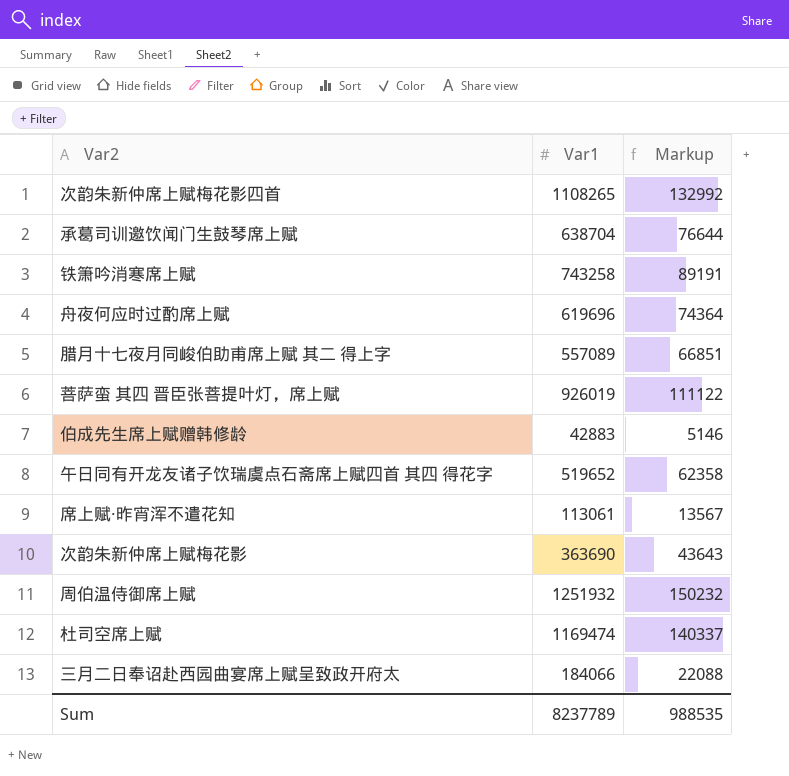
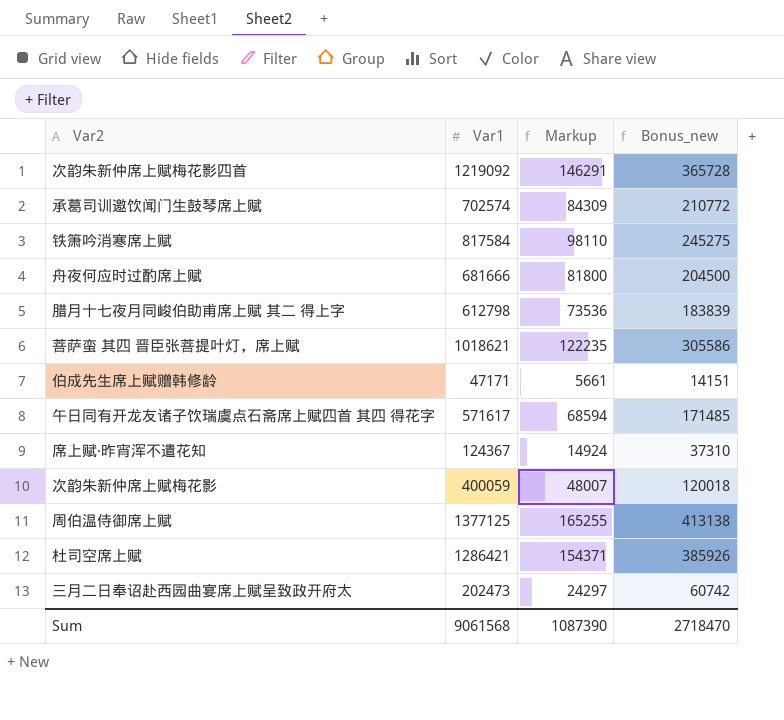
column Bonus_new | formula: none -> [Var1] * 0.3
次韵朱新仲席上赋梅花影四首 | Var1: 1108265 -> 1219092
次韵朱新仲席上赋梅花影四首 | Markup: 132992 -> 146291
承葛司训邀饮闻门生鼓琴席上赋 | Var1: 638704 -> 702574
承葛司训邀饮闻门生鼓琴席上赋 | Markup: 76644 -> 84309
铁箫吟消寒席上赋 | Var1: 743258 -> 817584
铁箫吟消寒席上赋 | Markup: 89191 -> 98110
舟夜何应时过酌席上赋 | Var1: 619696 -> 681666
舟夜何应时过酌席上赋 | Markup: 74364 -> 81800
腊月十七夜月同峻伯助甫席上赋 其二 得上字 | Var1: 557089 -> 612798
腊月十七夜月同峻伯助甫席上赋 其二 得上字 | Markup: 66851 -> 73536
菩萨蛮 其四 晋臣张菩提叶灯，席上赋 | Var1: 926019 -> 1018621
菩萨蛮 其四 晋臣张菩提叶灯，席上赋 | Markup: 111122 -> 122235
伯成先生席上赋赠韩修龄 | Var1: 42883 -> 47171
伯成先生席上赋赠韩修龄 | Markup: 5146 -> 5661
午日同有开龙友诸子饮瑞虞点石斋席上赋四首 其四 得花字 | Var1: 519652 -> 571617
午日同有开龙友诸子饮瑞虞点石斋席上赋四首 其四 得花字 | Markup: 62358 -> 68594
席上赋·昨宵浑不遣花知 | Var1: 113061 -> 124367
席上赋·昨宵浑不遣花知 | Markup: 13567 -> 14924
次韵朱新仲席上赋梅花影 | Var1: 363690 -> 400059
次韵朱新仲席上赋梅花影 | Markup: 43643 -> 48007
周伯温侍御席上赋 | Var1: 1251932 -> 1377125
周伯温侍御席上赋 | Markup: 150232 -> 165255
杜司空席上赋 | Var1: 1169474 -> 1286421
杜司空席上赋 | Markup: 140337 -> 154371
三月二日奉诏赴西园曲宴席上赋呈致政开府太 | Var1: 184066 -> 202473
三月二日奉诏赴西园曲宴席上赋呈致政开府太 | Markup: 22088 -> 24297
Sum | Var1: 8237789 -> 9061568
Sum | Markup: 988535 -> 1087390

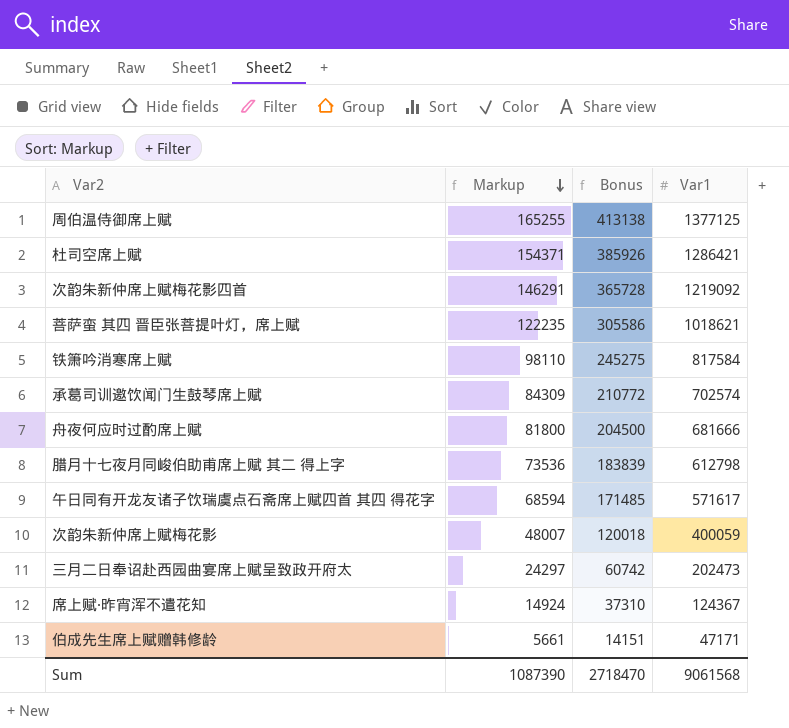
row order: none -> Markup descending
column name: Bonus_new -> Bonus
column Var1 | position: 2 -> 4

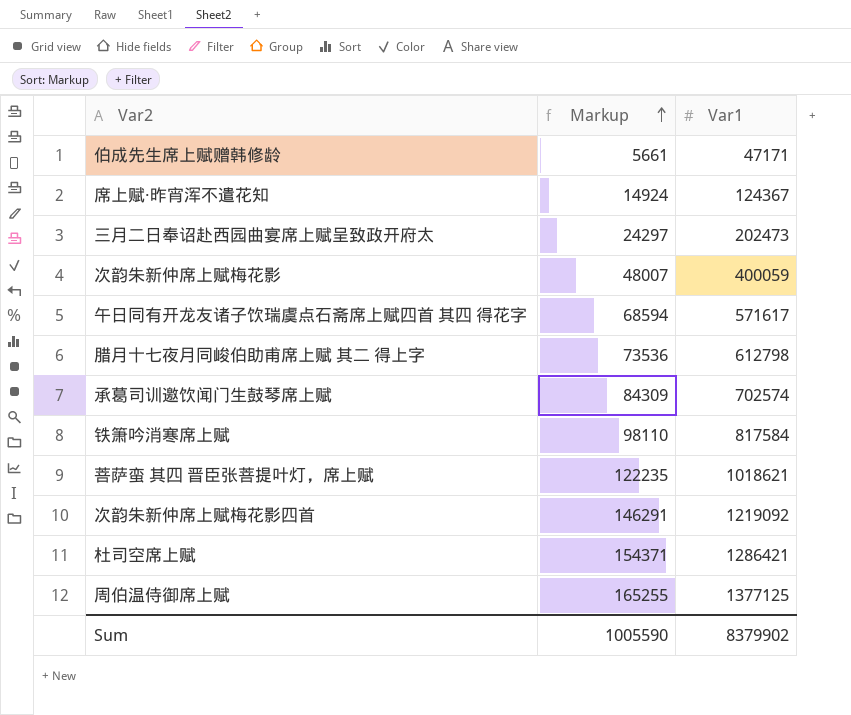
row order: Markup descending -> Markup ascending
column Bonus | formula: [Var1] * 0.3 -> none
row 舟夜何应时过酌席上赋: 81800 | 204500 | 681666 -> none
Sum | Markup: 1087390 -> 1005590
Sum | Var1: 9061568 -> 8379902

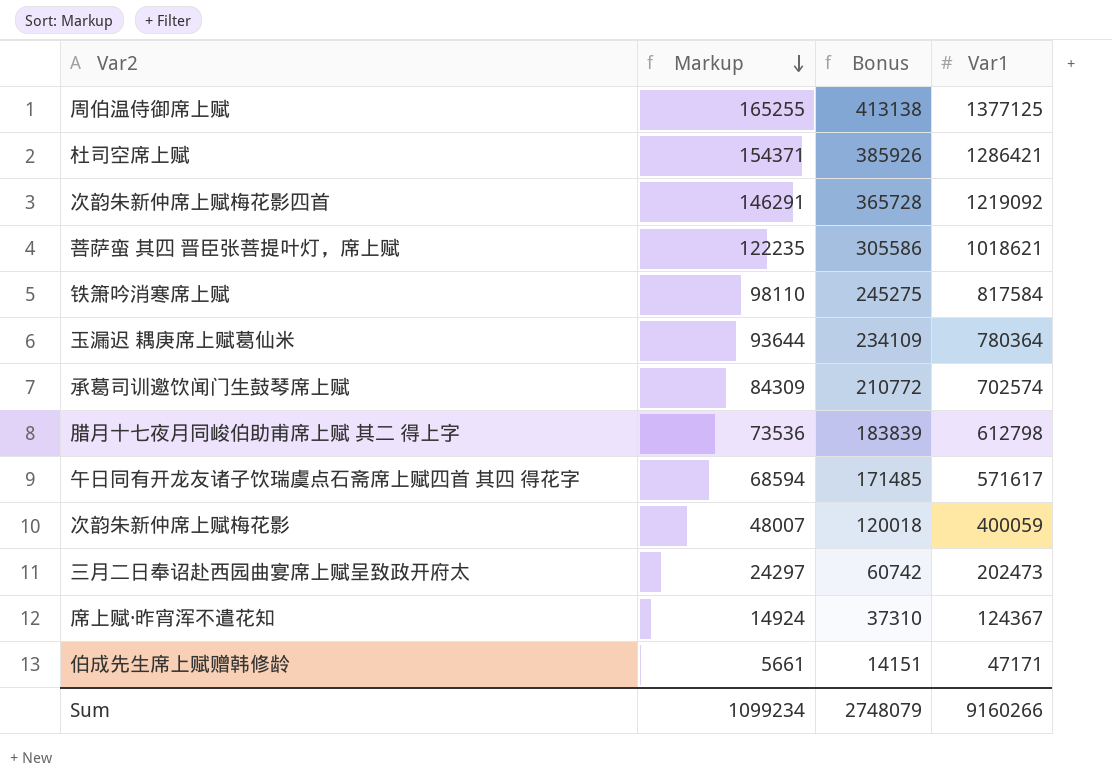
row order: Markup ascending -> Markup descending
column Bonus | formula: none -> [Var1] * 0.3
row 玉漏迟 耦庚席上赋葛仙米: none -> 93644 | 234109 | 780364
Sum | Markup: 1005590 -> 1099234
Sum | Var1: 8379902 -> 9160266

